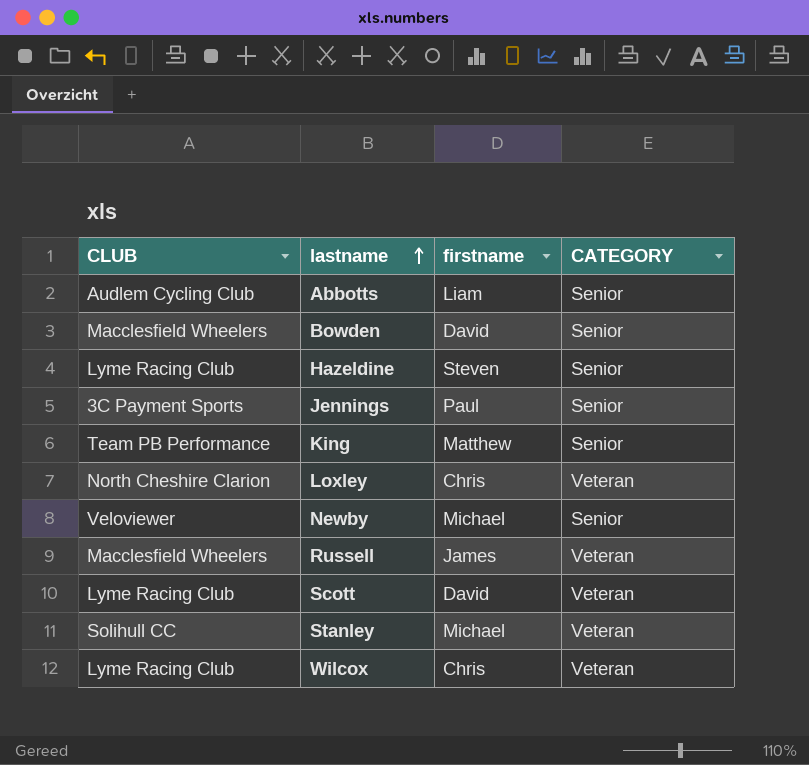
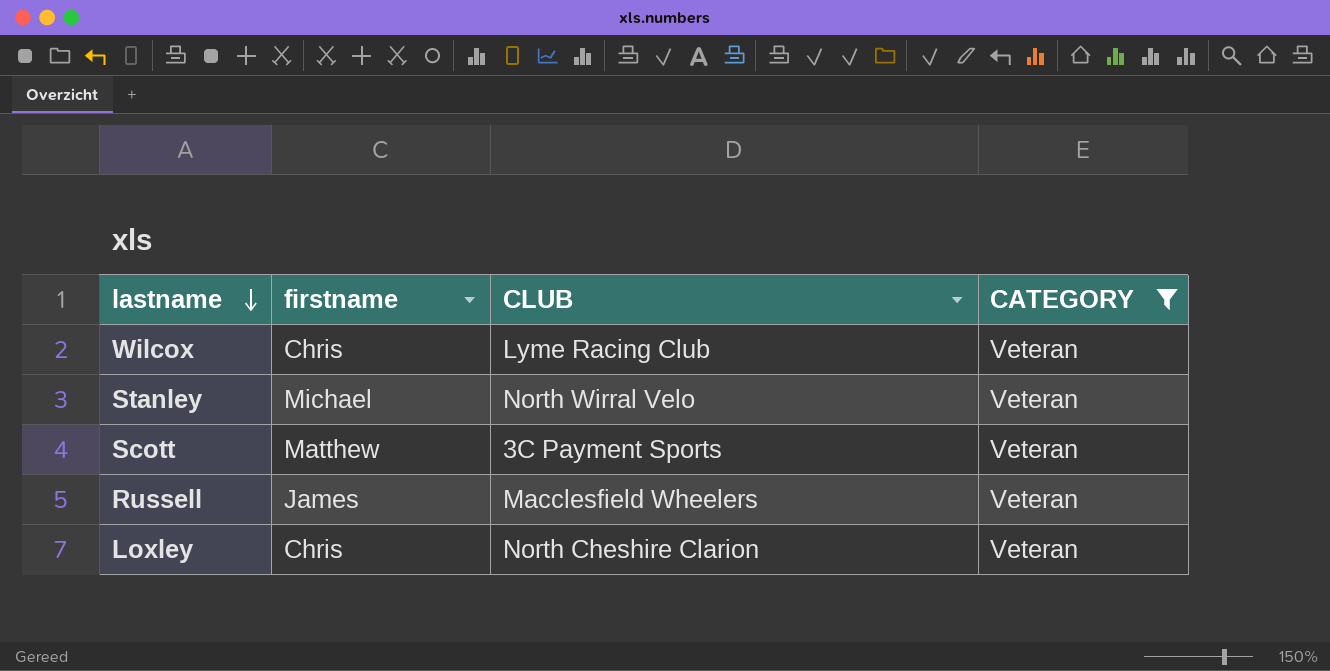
filter: none -> CATEGORY = Veteran
row order: lastname ascending -> lastname descending
column CLUB | position: 1 -> 3
Stanley | CLUB: Solihull CC -> North Wirral Velo
Scott | firstname: David -> Matthew
Scott | CLUB: Lyme Racing Club -> 3C Payment Sports

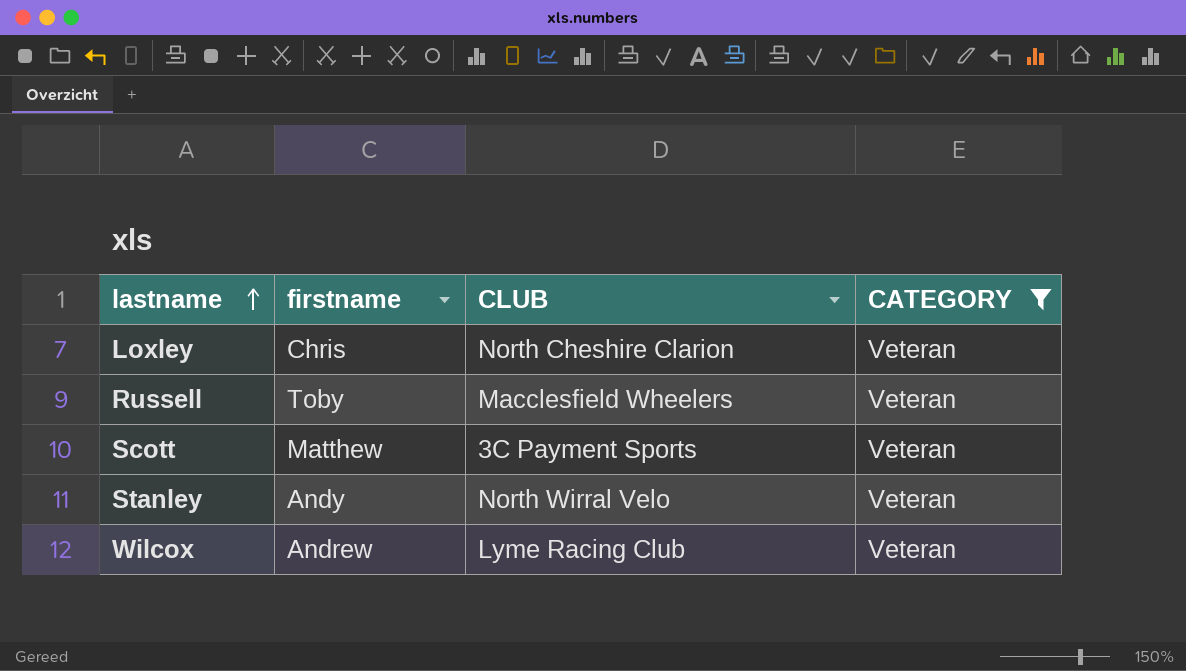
row order: lastname descending -> lastname ascending
Russell | firstname: James -> Toby
Stanley | firstname: Michael -> Andy
Wilcox | firstname: Chris -> Andrew

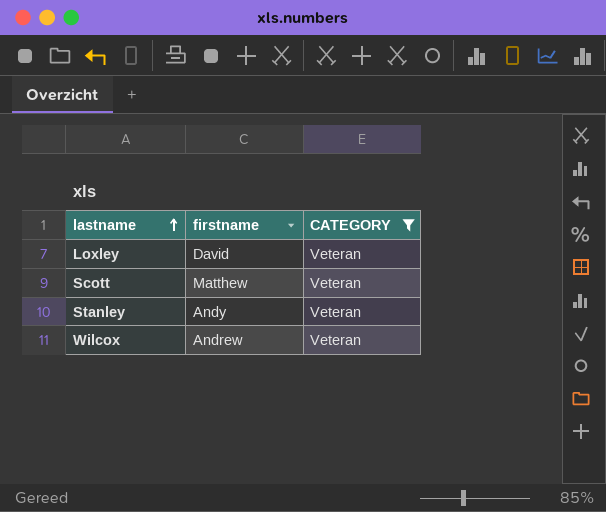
column CLUB | position: 3 -> none
row Russell: Toby | Macclesfield Wheelers | Veteran -> none
Loxley | firstname: Chris -> David

